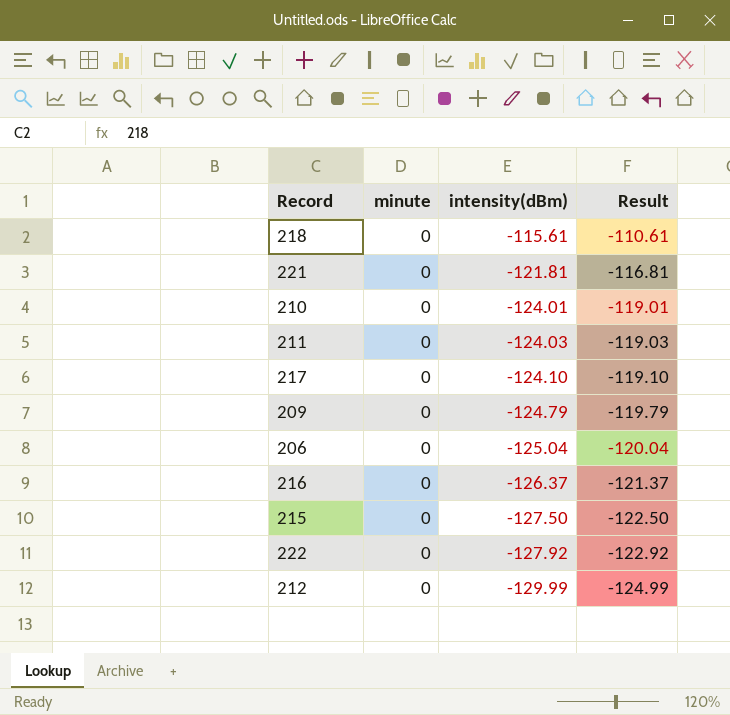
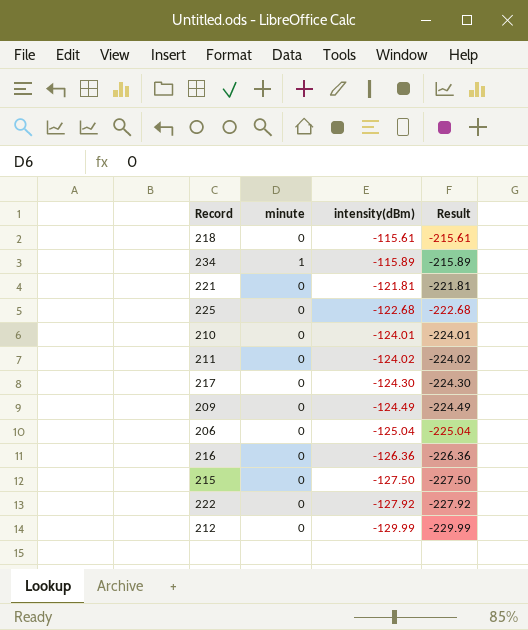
column Result | formula: [intensity(dBm)] + 5 -> [intensity(dBm)] - 100
row 234: none -> 1 | -115.89 | -215.89
row 225: none -> 0 | -122.68 | -222.68
211 | intensity(dBm): -124.03 -> -124.02
217 | intensity(dBm): -124.10 -> -124.30
209 | intensity(dBm): -124.79 -> -124.49
216 | intensity(dBm): -126.37 -> -126.36

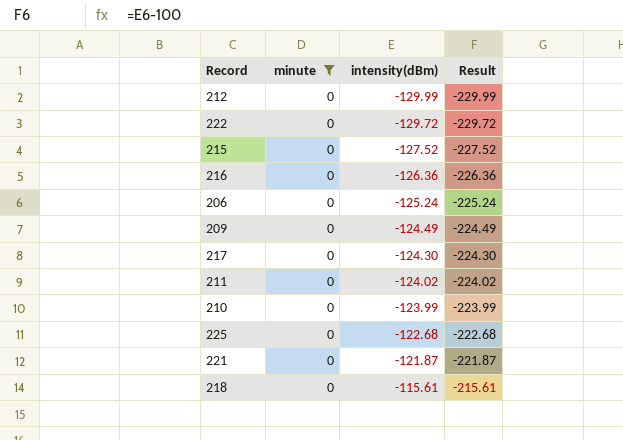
filter: none -> minute = 0
row order: intensity(dBm) descending -> intensity(dBm) ascending
222 | intensity(dBm): -127.92 -> -129.72
222 | Result: -227.92 -> -229.72
215 | intensity(dBm): -127.50 -> -127.52
215 | Result: -227.50 -> -227.52
206 | intensity(dBm): -125.04 -> -125.24
206 | Result: -225.04 -> -225.24
210 | intensity(dBm): -124.01 -> -123.99
210 | Result: -224.01 -> -223.99
221 | intensity(dBm): -121.81 -> -121.87
221 | Result: -221.81 -> -221.87

